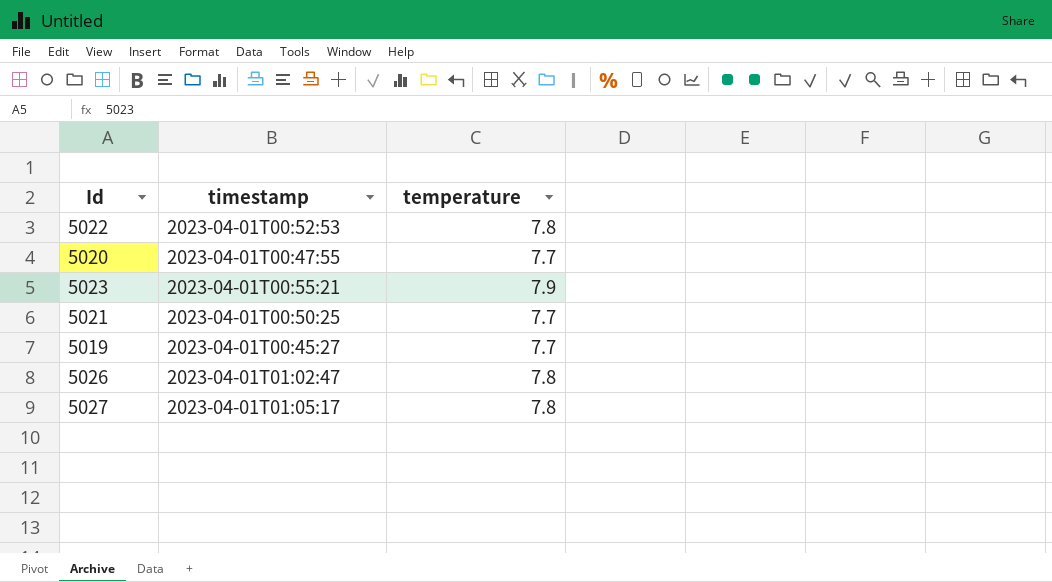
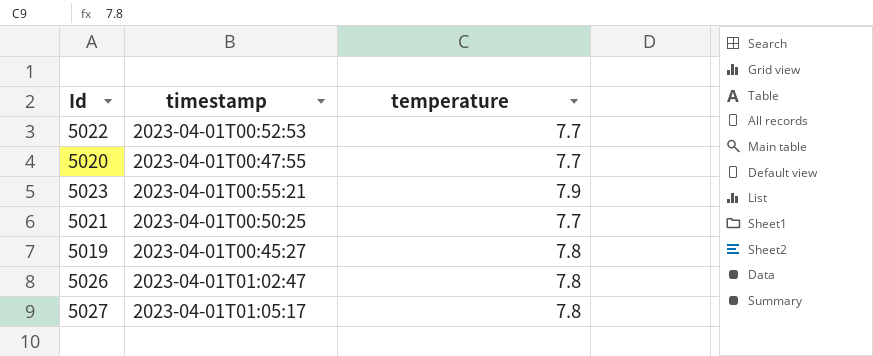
5022 | temperature: 7.8 -> 7.7
5019 | temperature: 7.7 -> 7.8

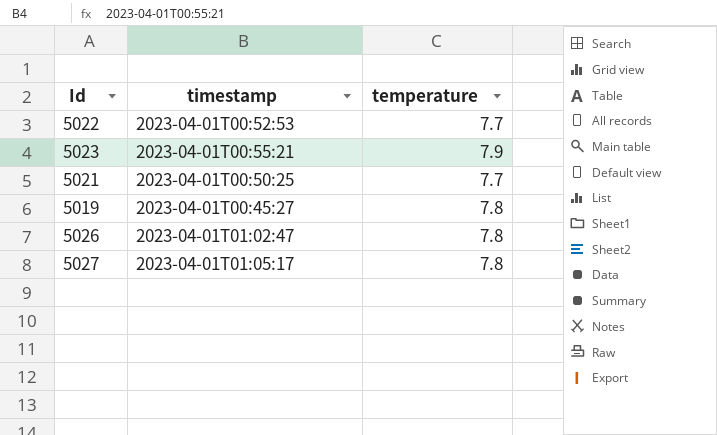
row 5020: 2023-04-01T00:47:55 | 7.7 -> none

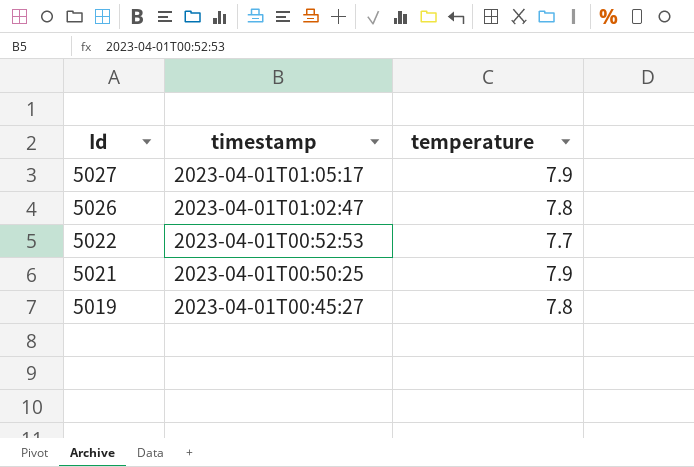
row order: none -> Id descending
row 5023: 2023-04-01T00:55:21 | 7.9 -> none
5027 | temperature: 7.8 -> 7.9
5021 | temperature: 7.7 -> 7.9

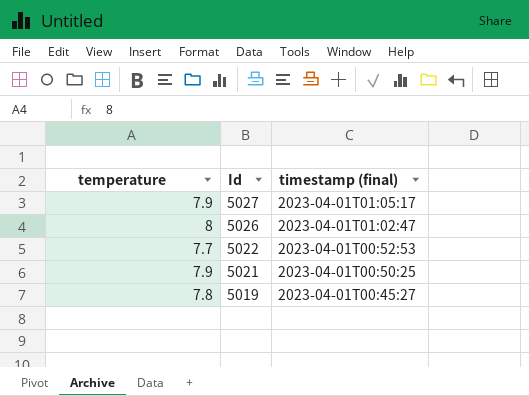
column temperature | position: 3 -> 1
column name: timestamp -> timestamp (final)
5026 | temperature: 7.8 -> 8

